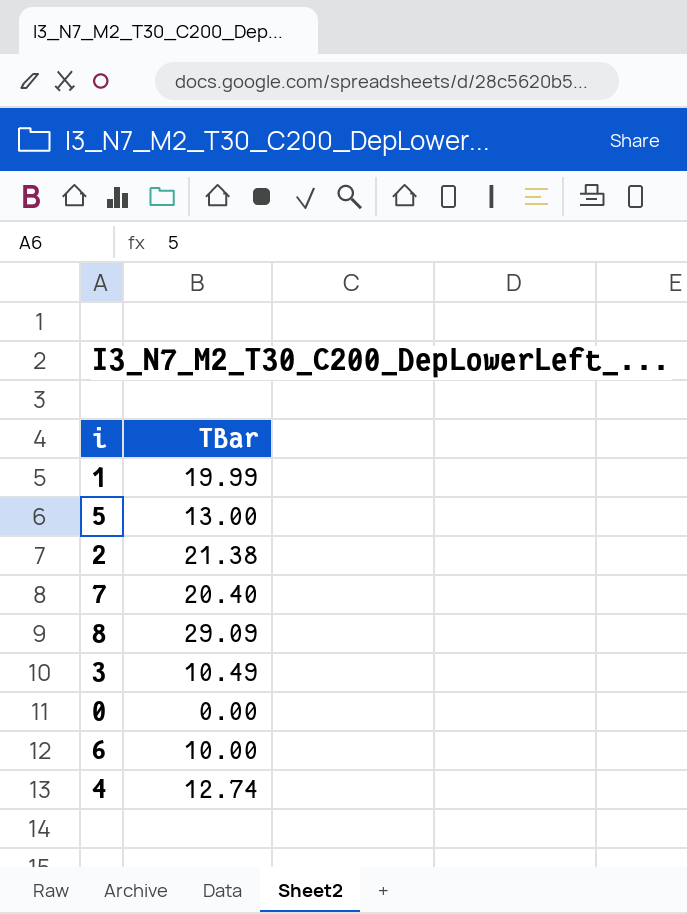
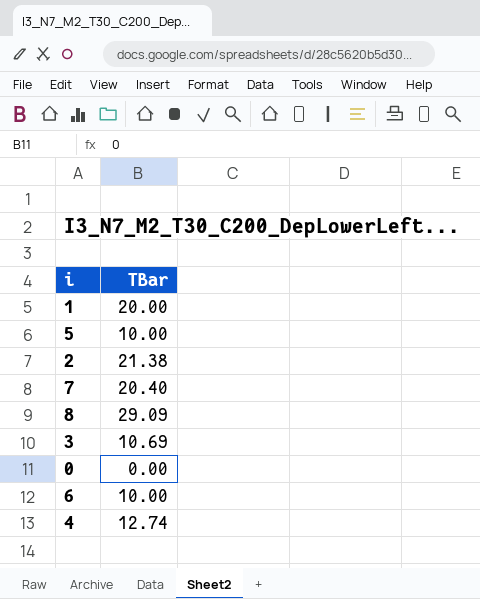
1 | TBar: 19.99 -> 20.00
5 | TBar: 13.00 -> 10.00
3 | TBar: 10.49 -> 10.69

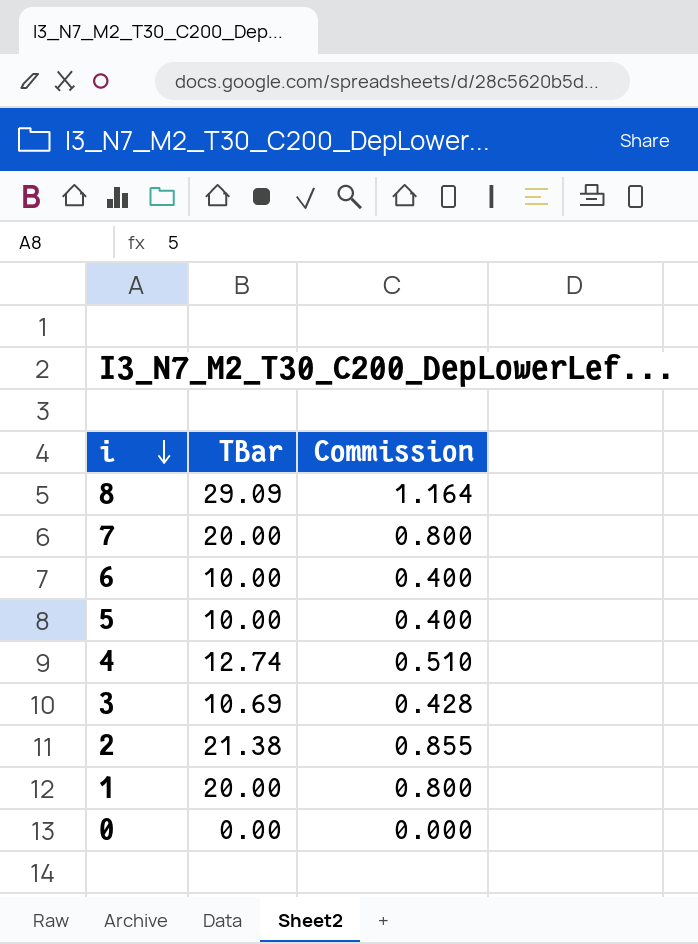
row order: none -> i descending
column Commission | formula: none -> [TBar] * 0.04
7 | TBar: 20.40 -> 20.00

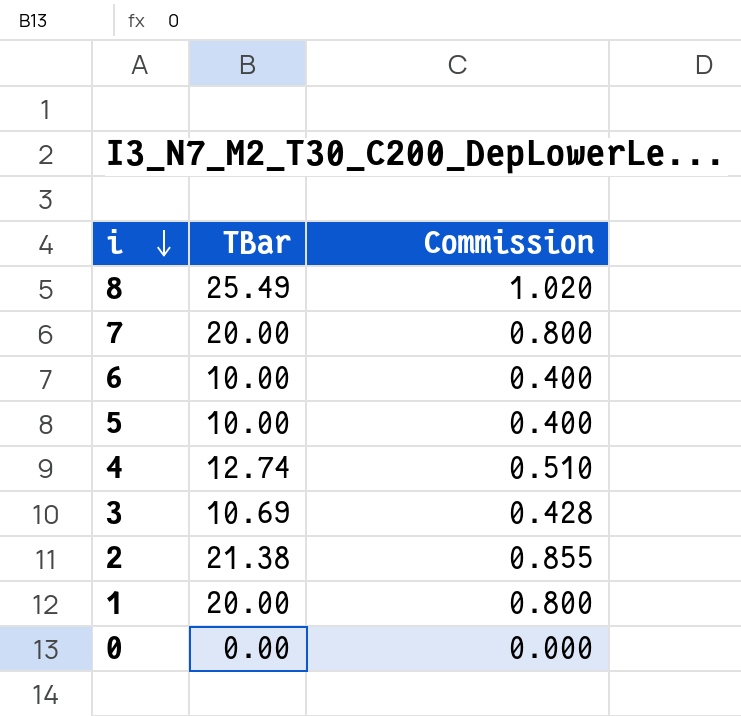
8 | TBar: 29.09 -> 25.49
8 | Commission: 1.164 -> 1.020

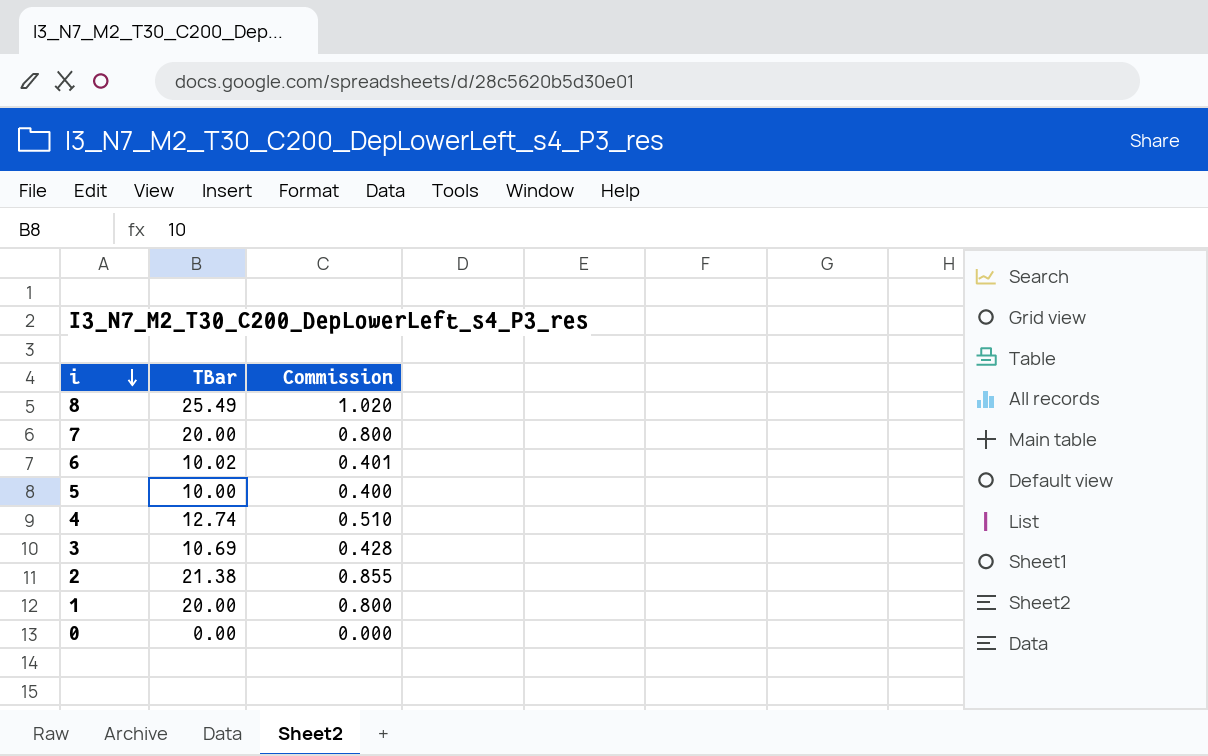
6 | TBar: 10.00 -> 10.02
6 | Commission: 0.400 -> 0.401

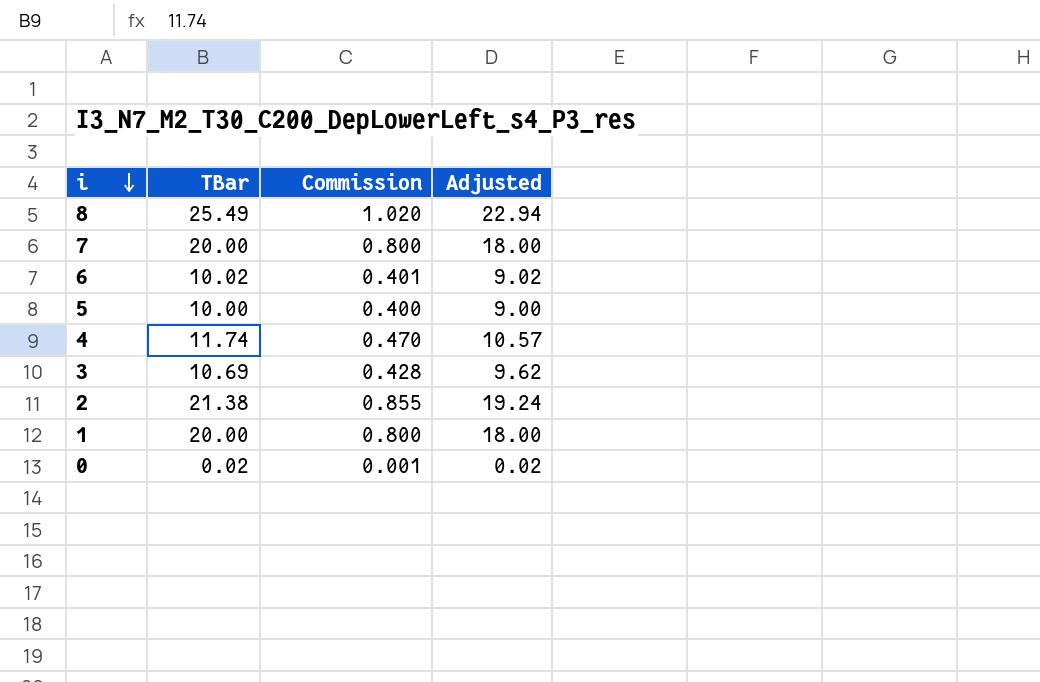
column Adjusted | formula: none -> [TBar] * 0.9
4 | TBar: 12.74 -> 11.74
4 | Commission: 0.510 -> 0.470
0 | TBar: 0.00 -> 0.02
0 | Commission: 0.000 -> 0.001

